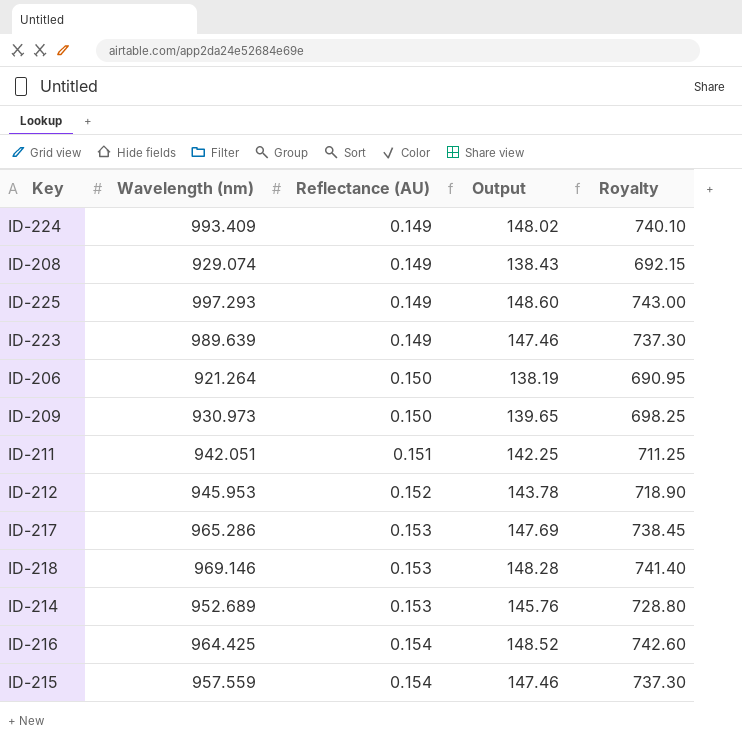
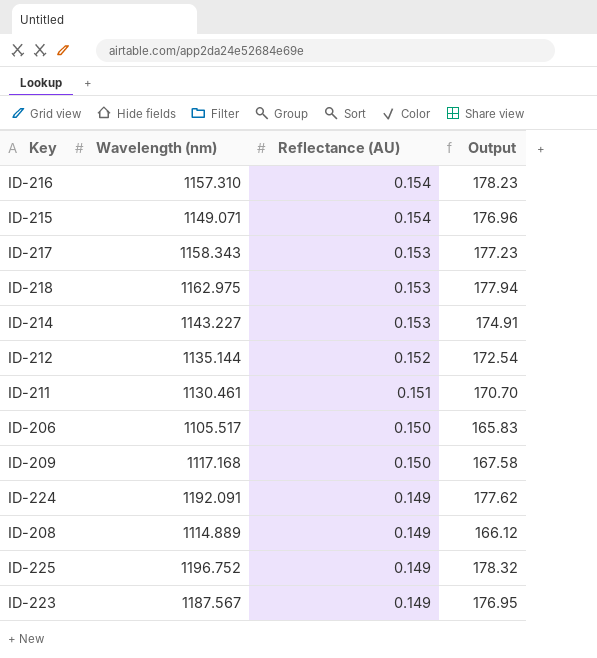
row order: Reflectance (AU) ascending -> Reflectance (AU) descending
column Royalty | formula: [Output] * 5 -> none
ID-216 | Wavelength (nm): 964.425 -> 1157.310
ID-216 | Output: 148.52 -> 178.23
ID-215 | Wavelength (nm): 957.559 -> 1149.071
ID-215 | Output: 147.46 -> 176.96
ID-217 | Wavelength (nm): 965.286 -> 1158.343
ID-217 | Output: 147.69 -> 177.23
ID-218 | Wavelength (nm): 969.146 -> 1162.975
ID-218 | Output: 148.28 -> 177.94
ID-214 | Wavelength (nm): 952.689 -> 1143.227
ID-214 | Output: 145.76 -> 174.91
ID-212 | Wavelength (nm): 945.953 -> 1135.144
ID-212 | Output: 143.78 -> 172.54
ID-211 | Wavelength (nm): 942.051 -> 1130.461
ID-211 | Output: 142.25 -> 170.70
ID-206 | Wavelength (nm): 921.264 -> 1105.517
ID-206 | Output: 138.19 -> 165.83
ID-209 | Wavelength (nm): 930.973 -> 1117.168
ID-209 | Output: 139.65 -> 167.58
ID-224 | Wavelength (nm): 993.409 -> 1192.091
ID-224 | Output: 148.02 -> 177.62
ID-208 | Wavelength (nm): 929.074 -> 1114.889
ID-208 | Output: 138.43 -> 166.12
ID-225 | Wavelength (nm): 997.293 -> 1196.752
ID-225 | Output: 148.60 -> 178.32
ID-223 | Wavelength (nm): 989.639 -> 1187.567
ID-223 | Output: 147.46 -> 176.95

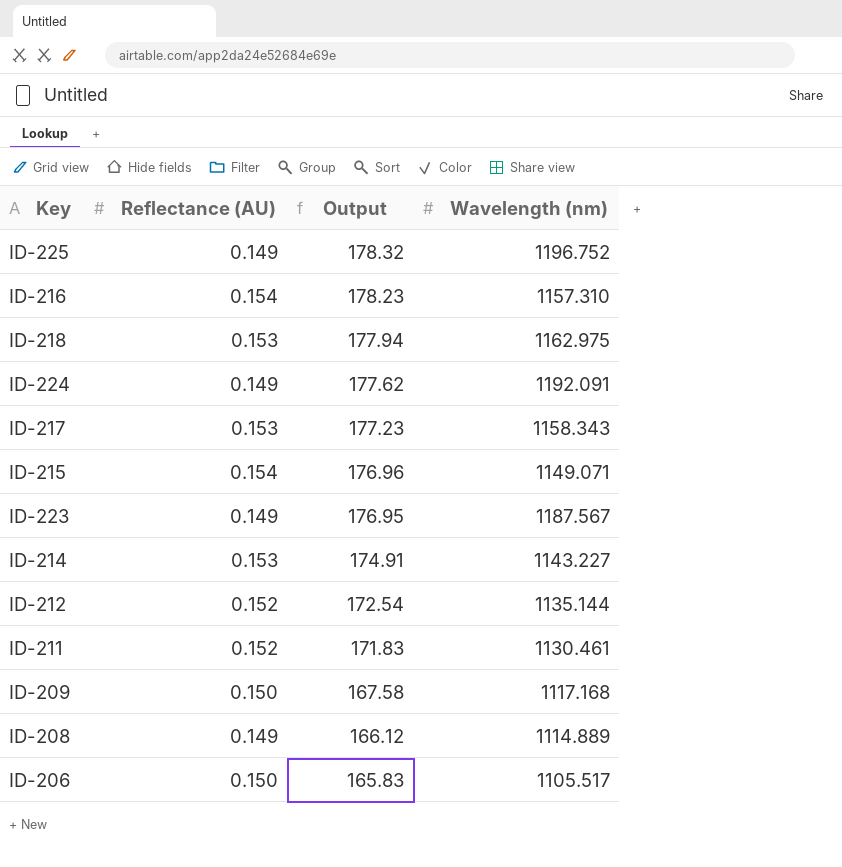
row order: Reflectance (AU) descending -> Output descending
column Wavelength (nm) | position: 2 -> 4
ID-211 | Reflectance (AU): 0.151 -> 0.152
ID-211 | Output: 170.70 -> 171.83

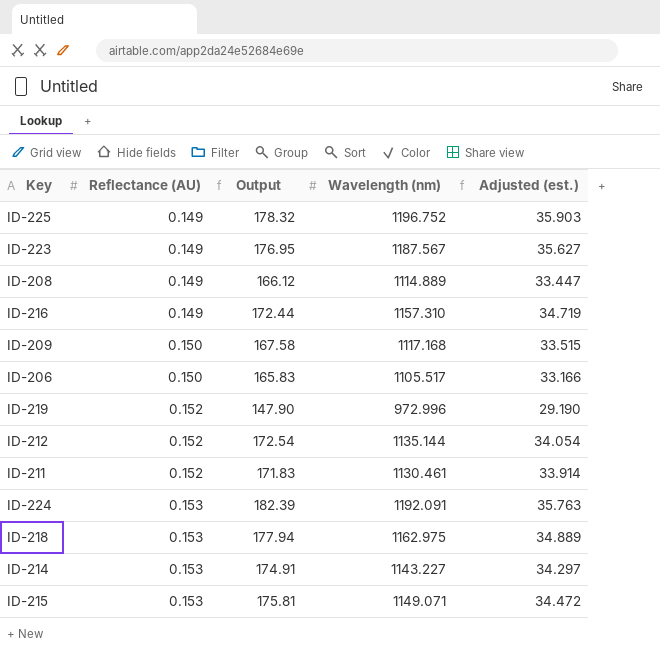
row order: Output descending -> Reflectance (AU) ascending
column Adjusted (est.) | formula: none -> [Wavelength (nm)] * 0.03
row ID-217: 0.153 | 177.23 | 1158.343 -> none
ID-216 | Reflectance (AU): 0.154 -> 0.149
ID-216 | Output: 178.23 -> 172.44
row ID-219: none -> 0.152 | 147.90 | 972.996 | 29.190
ID-224 | Reflectance (AU): 0.149 -> 0.153
ID-224 | Output: 177.62 -> 182.39
ID-215 | Reflectance (AU): 0.154 -> 0.153
ID-215 | Output: 176.96 -> 175.81

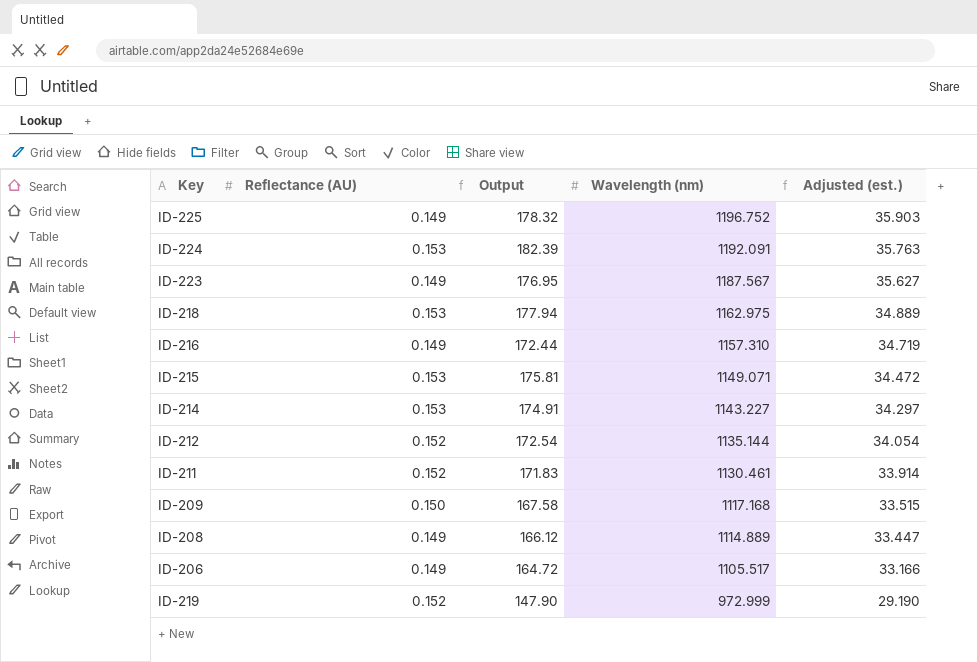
row order: Reflectance (AU) ascending -> Wavelength (nm) descending
ID-206 | Reflectance (AU): 0.150 -> 0.149
ID-206 | Output: 165.83 -> 164.72
ID-219 | Wavelength (nm): 972.996 -> 972.999

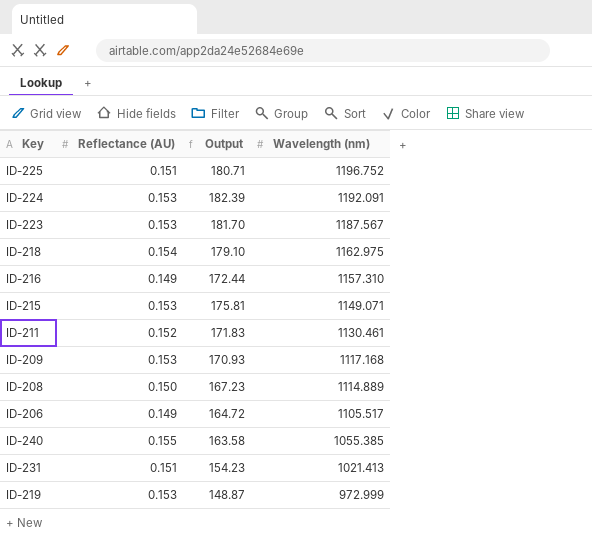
column Adjusted (est.) | formula: [Wavelength (nm)] * 0.03 -> none
row ID-214: 0.153 | 174.91 | 1143.227 | 34.297 -> none
row ID-212: 0.152 | 172.54 | 1135.144 | 34.054 -> none
ID-225 | Reflectance (AU): 0.149 -> 0.151
ID-225 | Output: 178.32 -> 180.71
ID-223 | Reflectance (AU): 0.149 -> 0.153
ID-223 | Output: 176.95 -> 181.70
ID-218 | Reflectance (AU): 0.153 -> 0.154
ID-218 | Output: 177.94 -> 179.10
ID-209 | Reflectance (AU): 0.150 -> 0.153
ID-209 | Output: 167.58 -> 170.93
ID-208 | Reflectance (AU): 0.149 -> 0.150
ID-208 | Output: 166.12 -> 167.23
row ID-240: none -> 0.155 | 163.58 | 1055.385
row ID-231: none -> 0.151 | 154.23 | 1021.413
ID-219 | Reflectance (AU): 0.152 -> 0.153
ID-219 | Output: 147.90 -> 148.87

